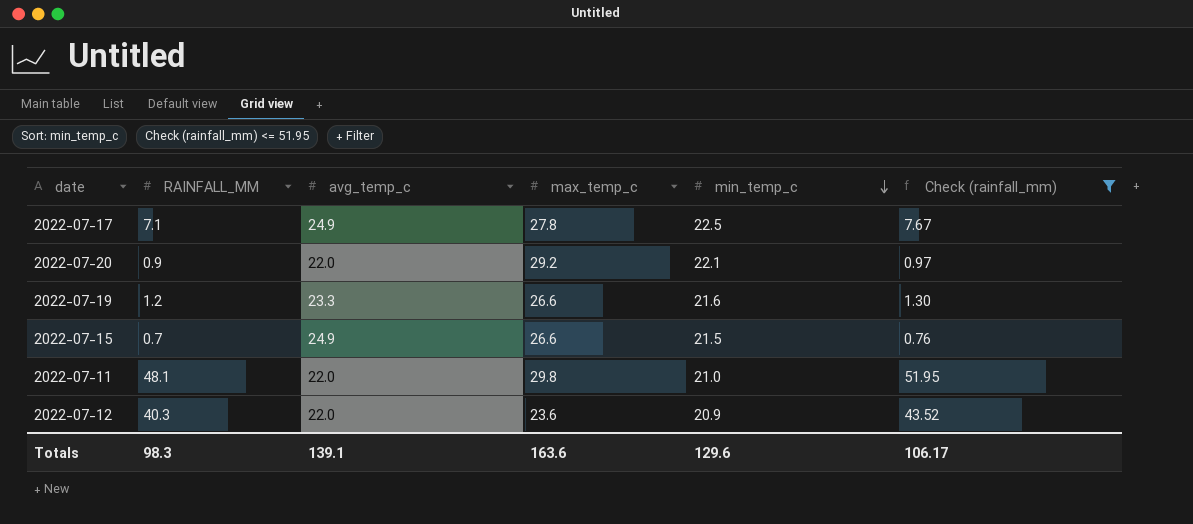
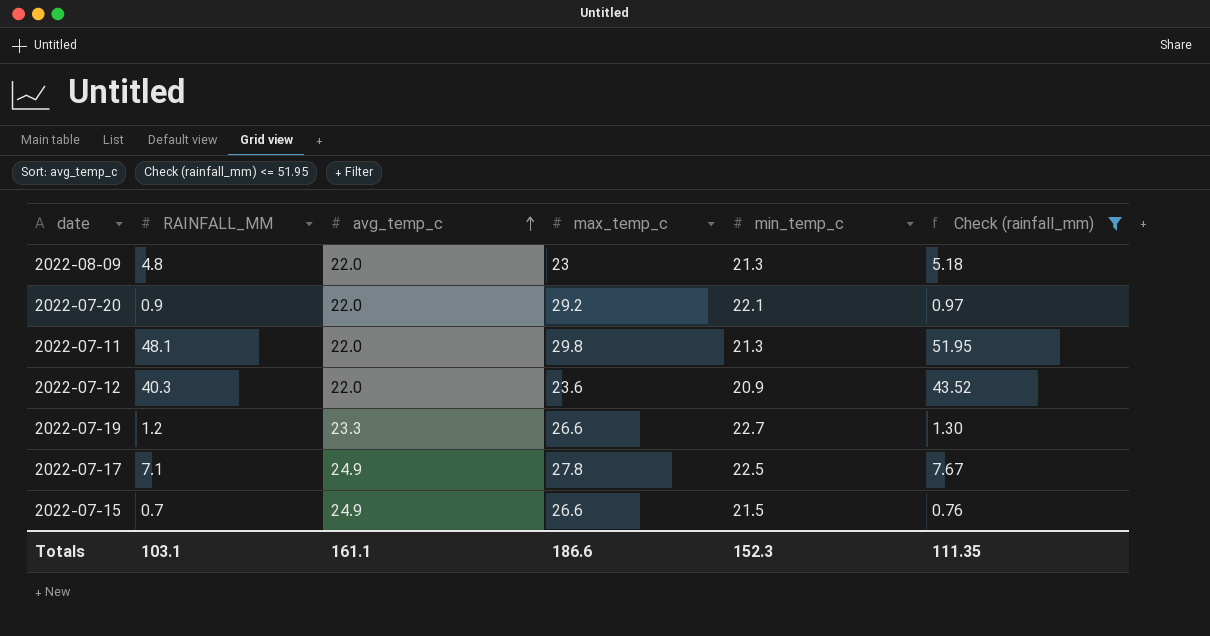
row order: min_temp_c descending -> avg_temp_c ascending
row 2022-08-09: none -> 4.8 | 22.0 | 23 | 21.3 | 5.18
2022-07-11 | min_temp_c: 21.0 -> 21.3
2022-07-19 | min_temp_c: 21.6 -> 22.7
Totals | RAINFALL_MM: 98.3 -> 103.1
Totals | avg_temp_c: 139.1 -> 161.1
Totals | max_temp_c: 163.6 -> 186.6
Totals | min_temp_c: 129.6 -> 152.3
Totals | Check (rainfall_mm): 106.17 -> 111.35

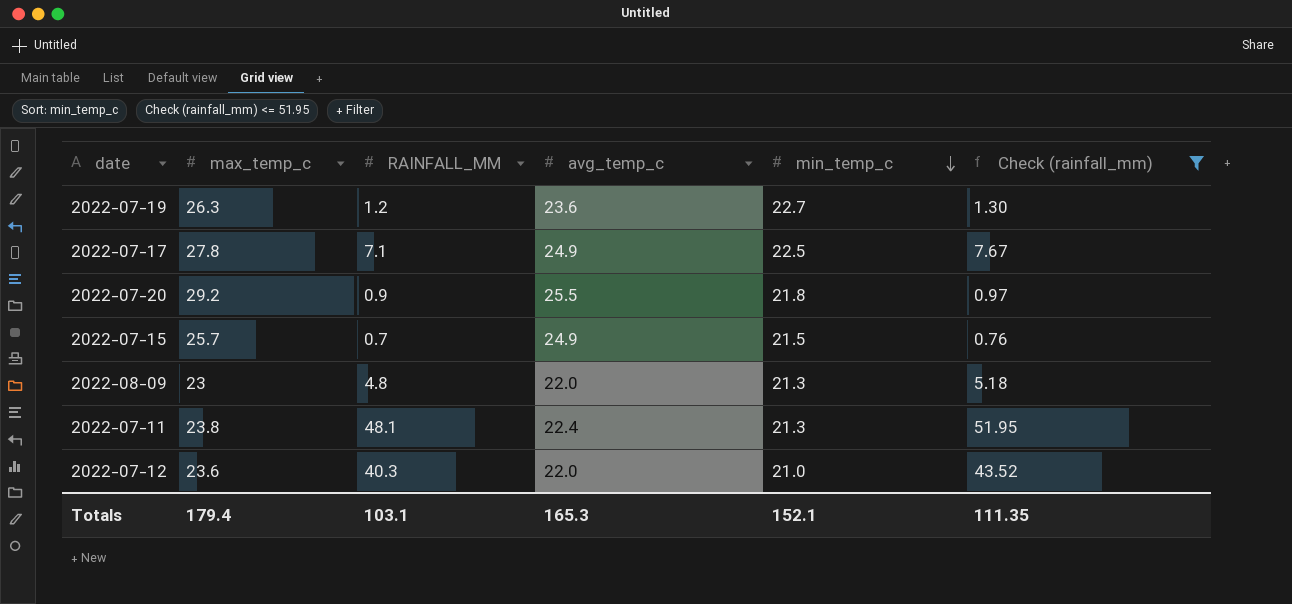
row order: avg_temp_c ascending -> min_temp_c descending
column max_temp_c | position: 4 -> 2
2022-07-19 | max_temp_c: 26.6 -> 26.3
2022-07-19 | avg_temp_c: 23.3 -> 23.6
2022-07-20 | avg_temp_c: 22.0 -> 25.5
2022-07-20 | min_temp_c: 22.1 -> 21.8
2022-07-15 | max_temp_c: 26.6 -> 25.7
2022-07-11 | max_temp_c: 29.8 -> 23.8
2022-07-11 | avg_temp_c: 22.0 -> 22.4
2022-07-12 | min_temp_c: 20.9 -> 21.0
Totals | max_temp_c: 186.6 -> 179.4
Totals | avg_temp_c: 161.1 -> 165.3
Totals | min_temp_c: 152.3 -> 152.1

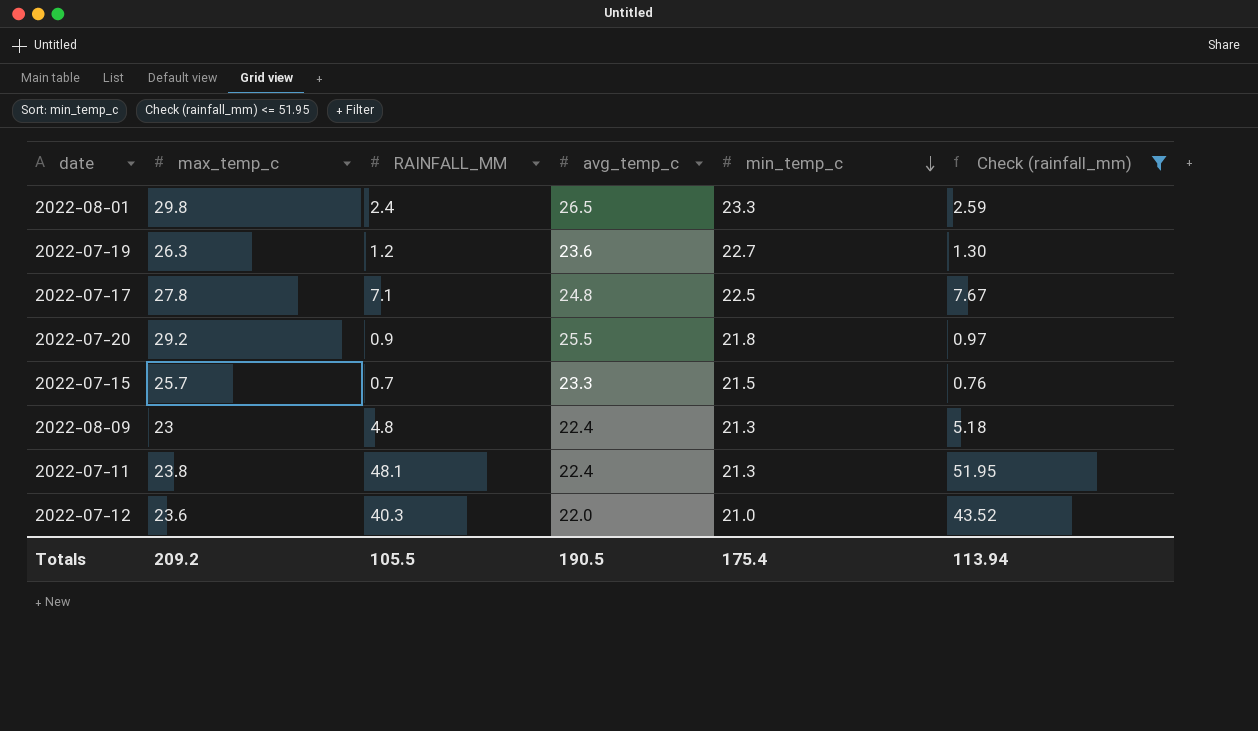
row 2022-08-01: none -> 29.8 | 2.4 | 26.5 | 23.3 | 2.59
2022-07-17 | avg_temp_c: 24.9 -> 24.8
2022-07-15 | avg_temp_c: 24.9 -> 23.3
2022-08-09 | avg_temp_c: 22.0 -> 22.4
Totals | max_temp_c: 179.4 -> 209.2
Totals | RAINFALL_MM: 103.1 -> 105.5
Totals | avg_temp_c: 165.3 -> 190.5
Totals | min_temp_c: 152.1 -> 175.4
Totals | Check (rainfall_mm): 111.35 -> 113.94

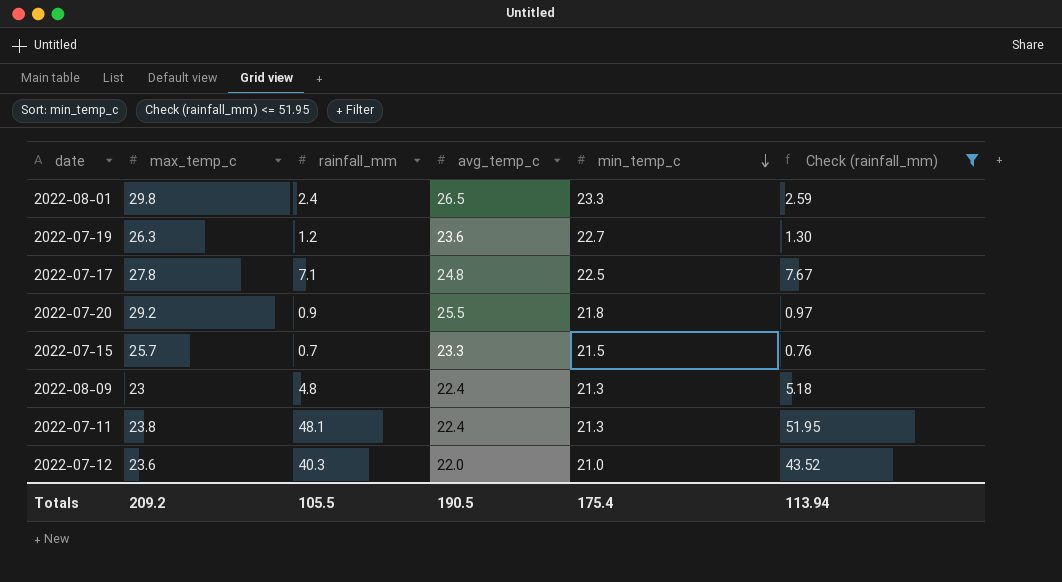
column name: RAINFALL_MM -> rainfall_mm

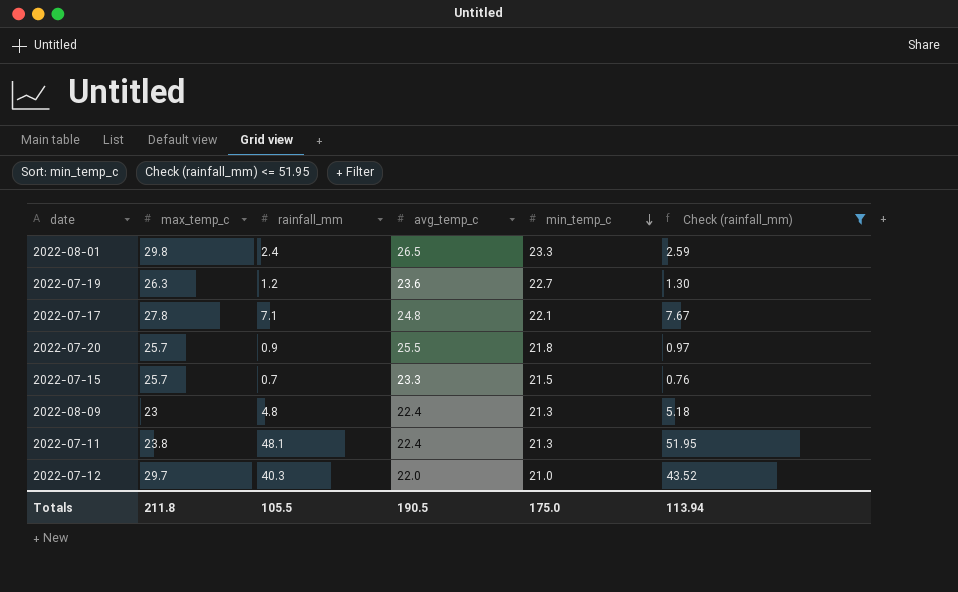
2022-07-17 | min_temp_c: 22.5 -> 22.1
2022-07-20 | max_temp_c: 29.2 -> 25.7
2022-07-12 | max_temp_c: 23.6 -> 29.7
Totals | max_temp_c: 209.2 -> 211.8
Totals | min_temp_c: 175.4 -> 175.0

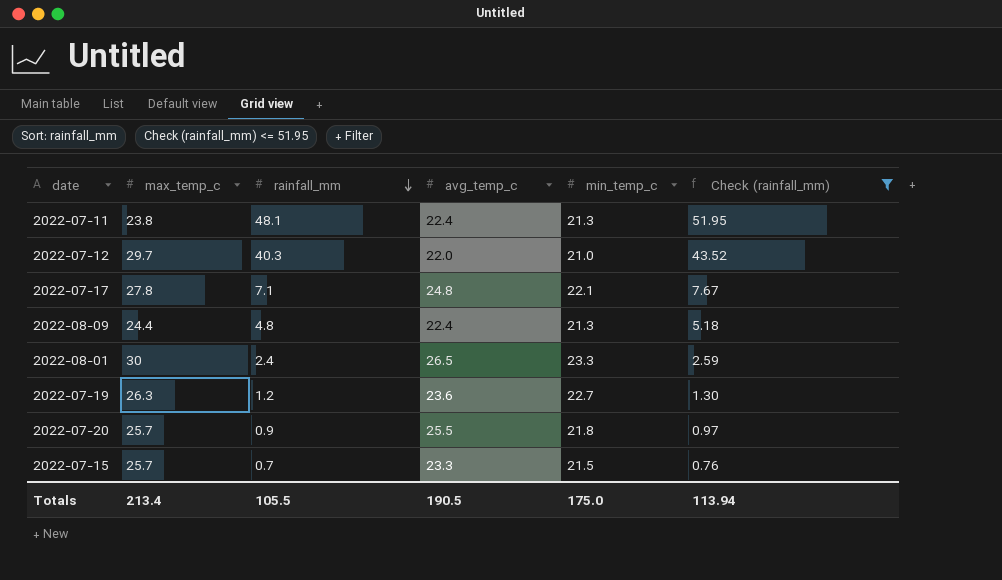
row order: min_temp_c descending -> rainfall_mm descending
2022-08-09 | max_temp_c: 23 -> 24.4
2022-08-01 | max_temp_c: 29.8 -> 30
Totals | max_temp_c: 211.8 -> 213.4

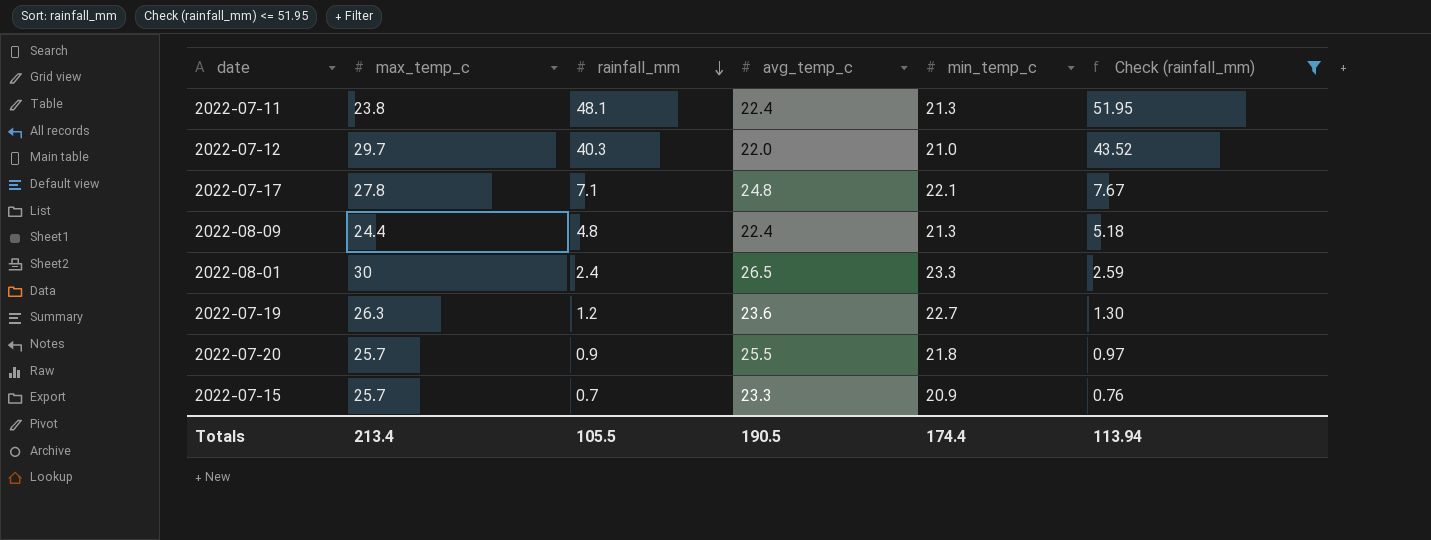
2022-07-15 | min_temp_c: 21.5 -> 20.9
Totals | min_temp_c: 175.0 -> 174.4

